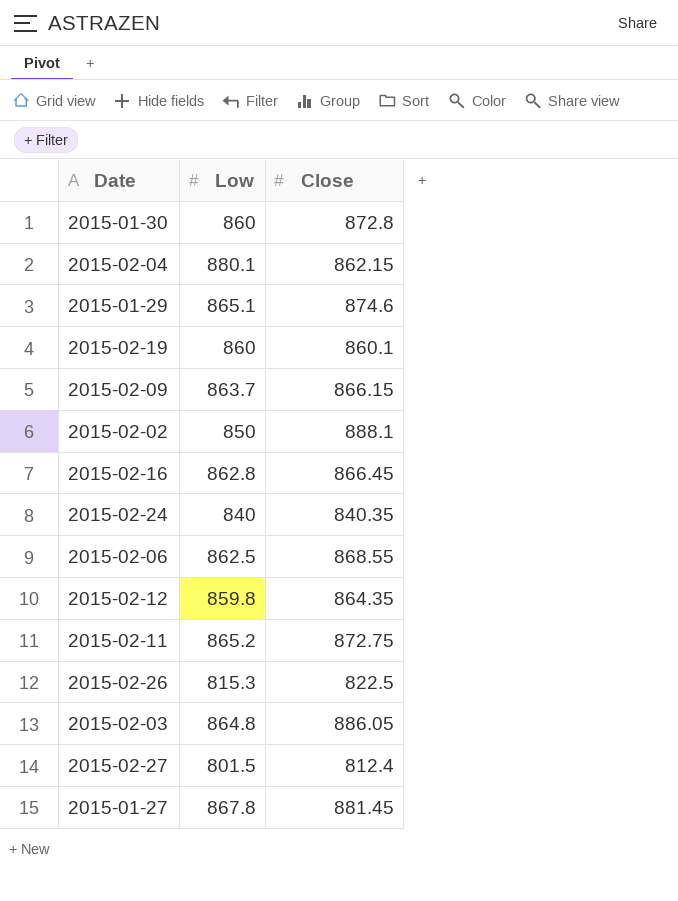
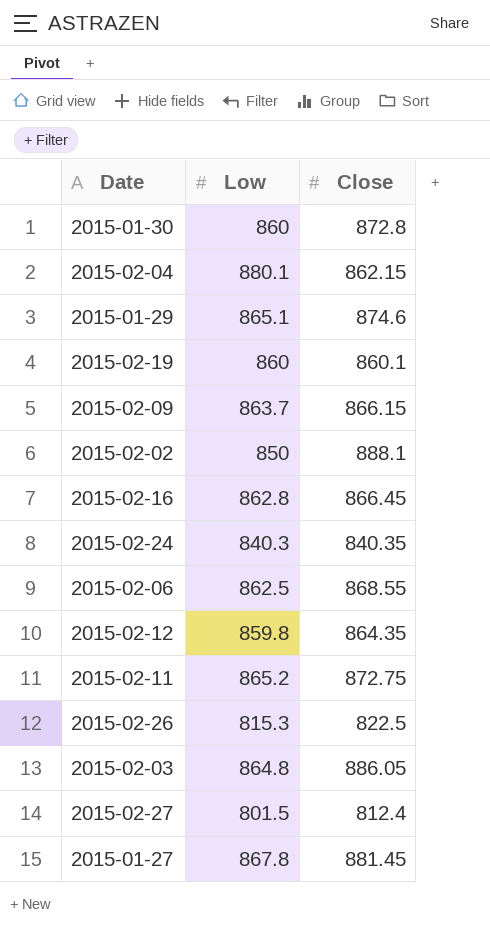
2015-02-24 | Low: 840 -> 840.3

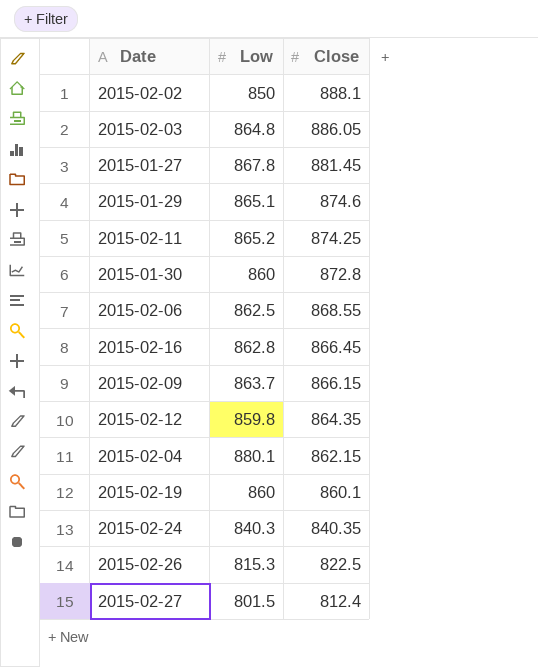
row order: none -> Close descending
2015-02-11 | Close: 872.75 -> 874.25

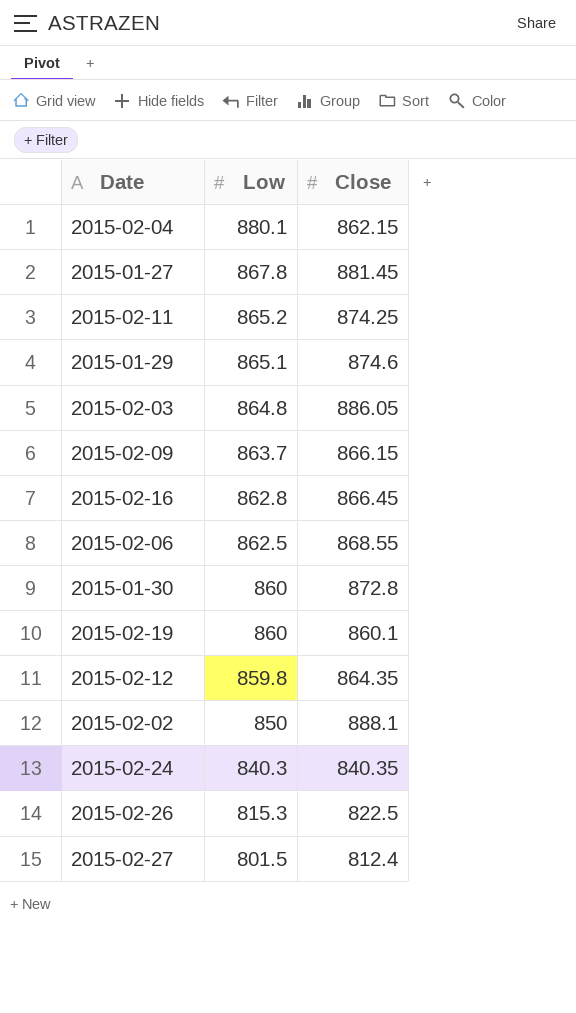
row order: Close descending -> Low descending

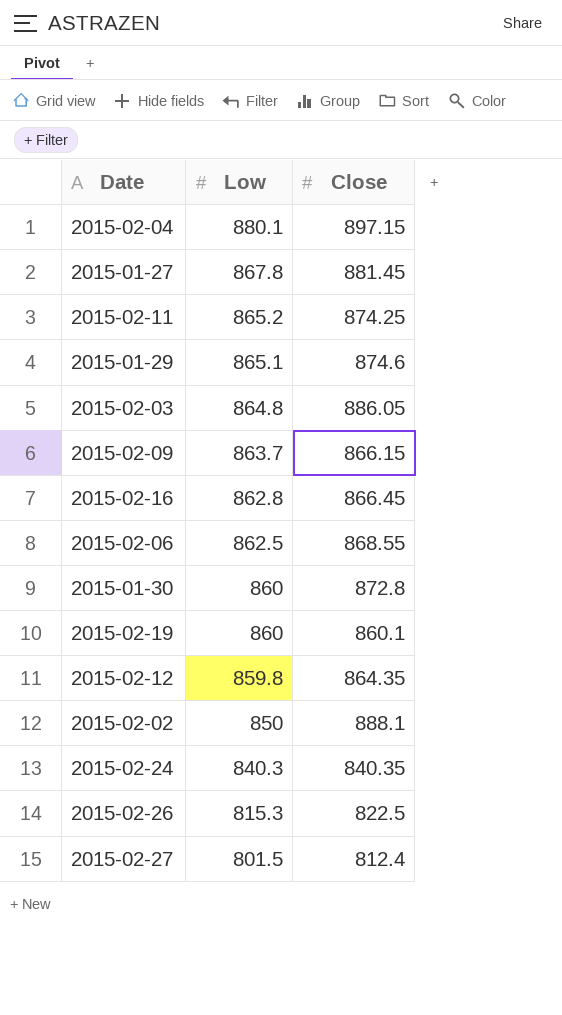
2015-02-04 | Close: 862.15 -> 897.15

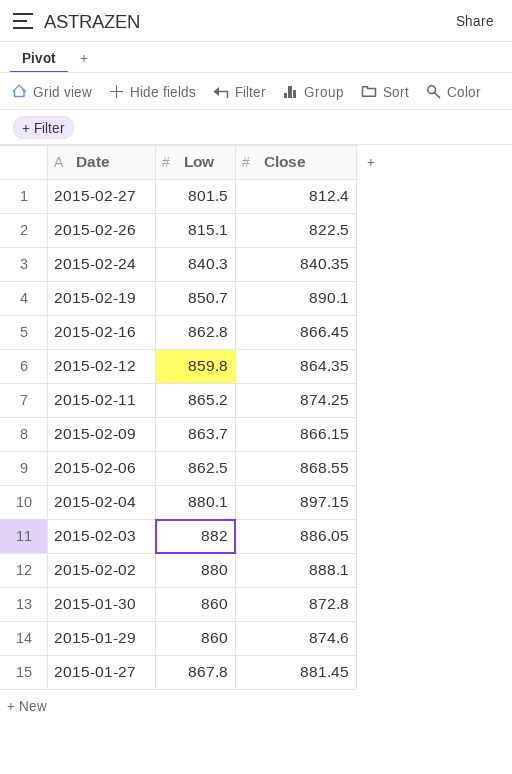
row order: Low descending -> Date descending
2015-02-26 | Low: 815.3 -> 815.1
2015-02-19 | Low: 860 -> 850.7
2015-02-19 | Close: 860.1 -> 890.1
2015-02-03 | Low: 864.8 -> 882
2015-02-02 | Low: 850 -> 880
2015-01-29 | Low: 865.1 -> 860

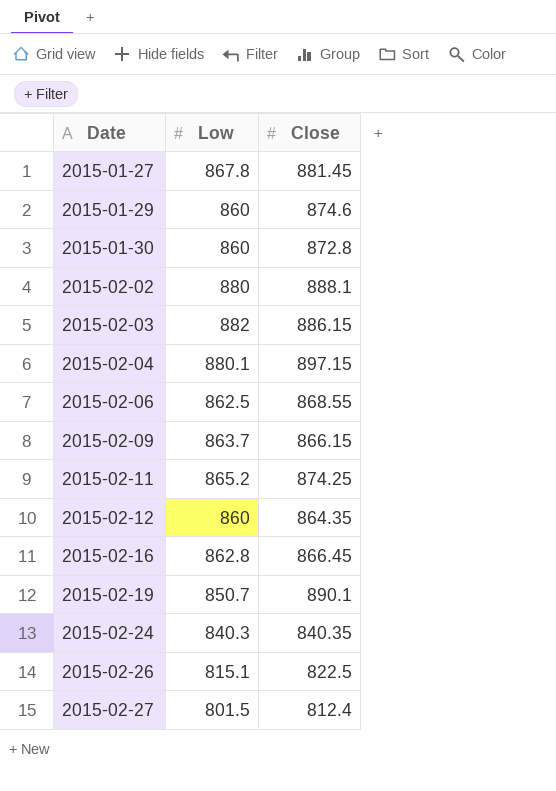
row order: Date descending -> Date ascending
2015-02-03 | Close: 886.05 -> 886.15
2015-02-12 | Low: 859.8 -> 860

